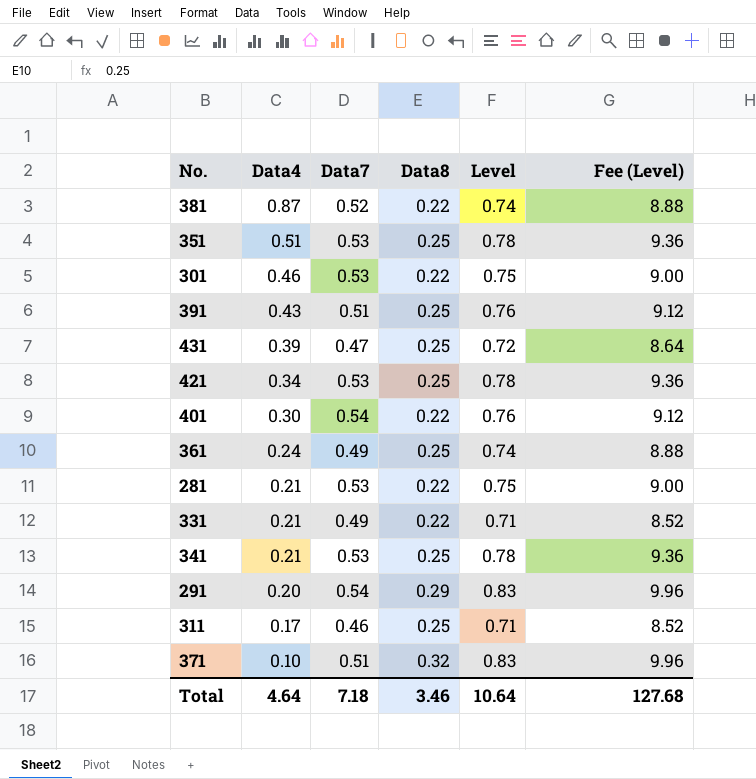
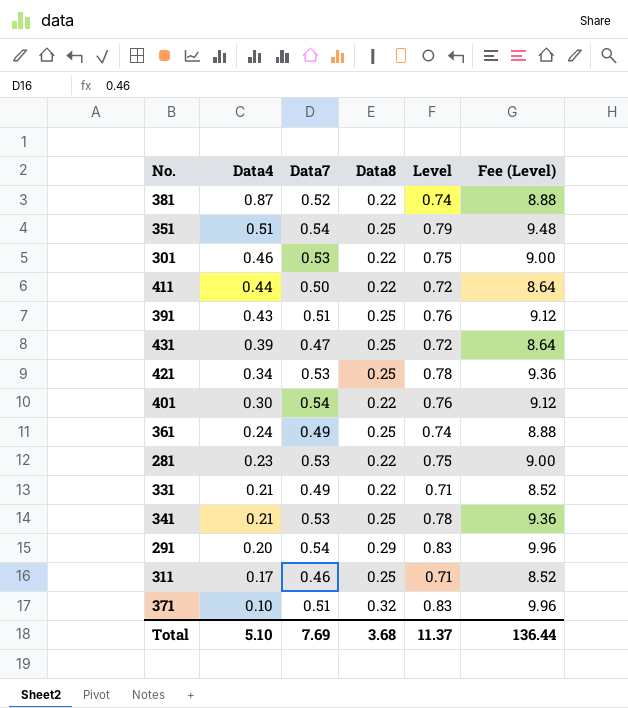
351 | Data7: 0.53 -> 0.54
351 | Level: 0.78 -> 0.79
351 | Fee (Level): 9.36 -> 9.48
row 411: none -> 0.44 | 0.50 | 0.22 | 0.72 | 8.64
281 | Data4: 0.21 -> 0.23
Total | Data4: 4.64 -> 5.10
Total | Data7: 7.18 -> 7.69
Total | Data8: 3.46 -> 3.68
Total | Level: 10.64 -> 11.37
Total | Fee (Level): 127.68 -> 136.44

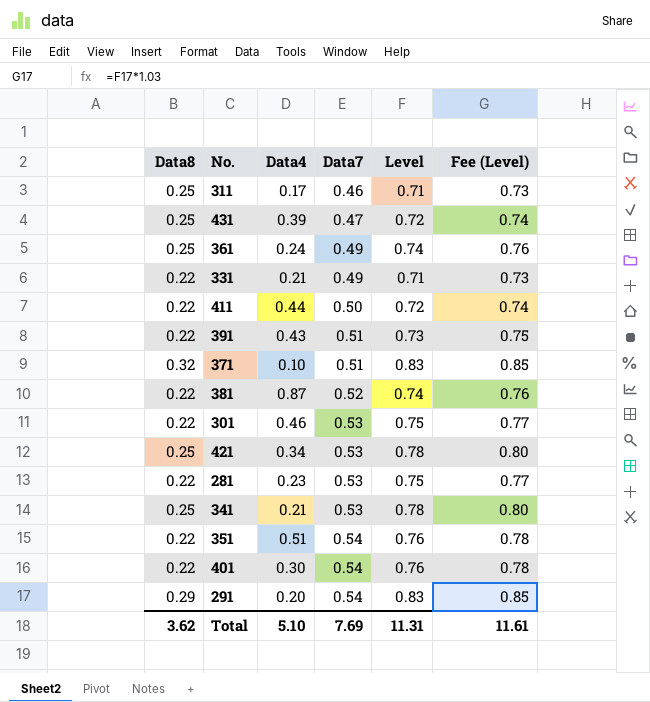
row order: Data4 descending -> Data7 ascending
column Data8 | position: 4 -> 1
column Fee (Level) | formula: [Level] * 12 -> [Level] * 1.03
391 | Data8: 0.25 -> 0.22
391 | Level: 0.76 -> 0.73
351 | Data8: 0.25 -> 0.22
351 | Level: 0.79 -> 0.76
Total | Data8: 3.68 -> 3.62
Total | Level: 11.37 -> 11.31
Total | Fee (Level): 136.44 -> 11.61

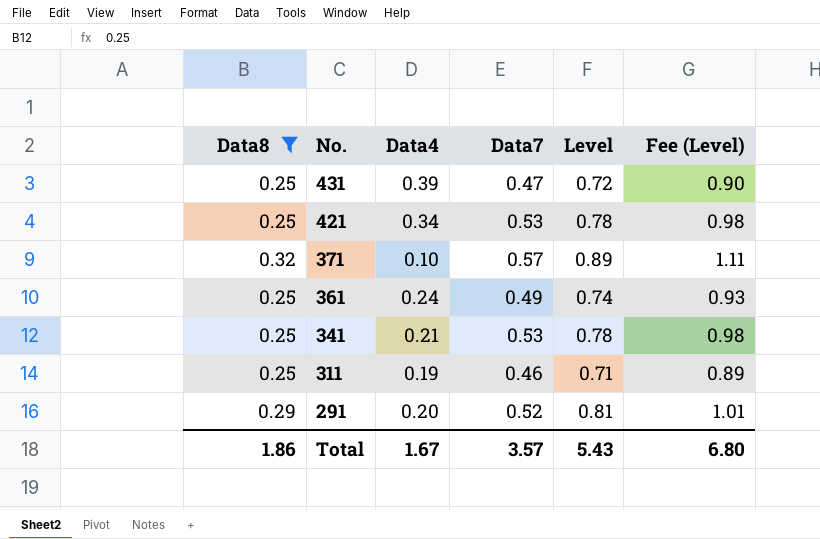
filter: none -> Data8 != 0.22
row order: Data7 ascending -> No. descending
column Fee (Level) | formula: [Level] * 1.03 -> [Level] * 1.25
371 | Data7: 0.51 -> 0.57
371 | Level: 0.83 -> 0.89
311 | Data4: 0.17 -> 0.19
291 | Data7: 0.54 -> 0.52
291 | Level: 0.83 -> 0.81
Total | Data8: 3.62 -> 1.86
Total | Data4: 5.10 -> 1.67
Total | Data7: 7.69 -> 3.57
Total | Level: 11.31 -> 5.43
Total | Fee (Level): 11.61 -> 6.80

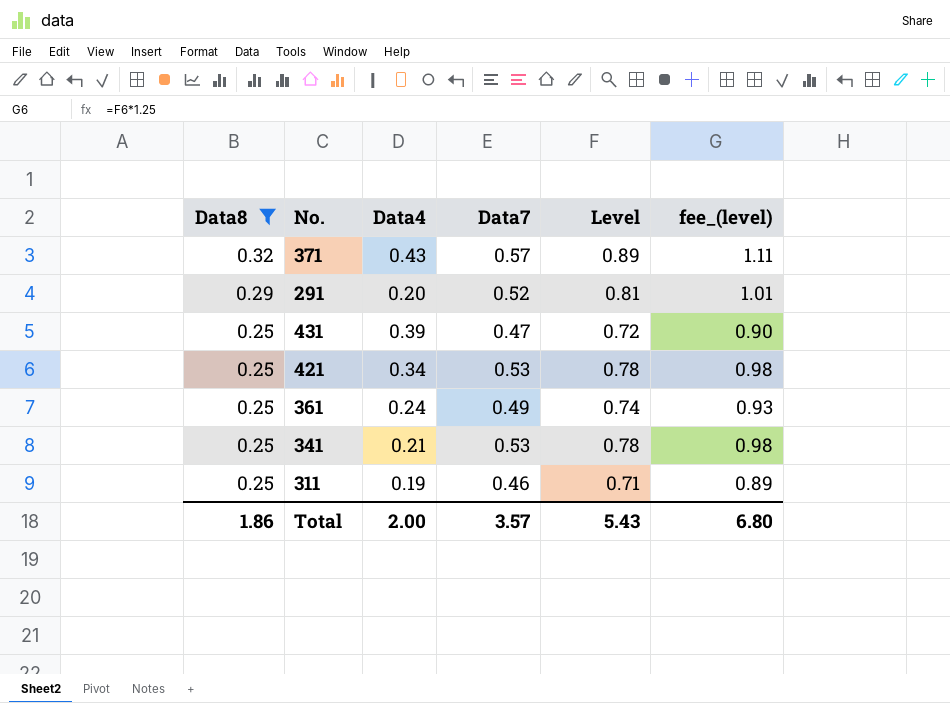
row order: No. descending -> Data8 descending
column name: Fee (Level) -> fee_(level)
371 | Data4: 0.10 -> 0.43
Total | Data4: 1.67 -> 2.00

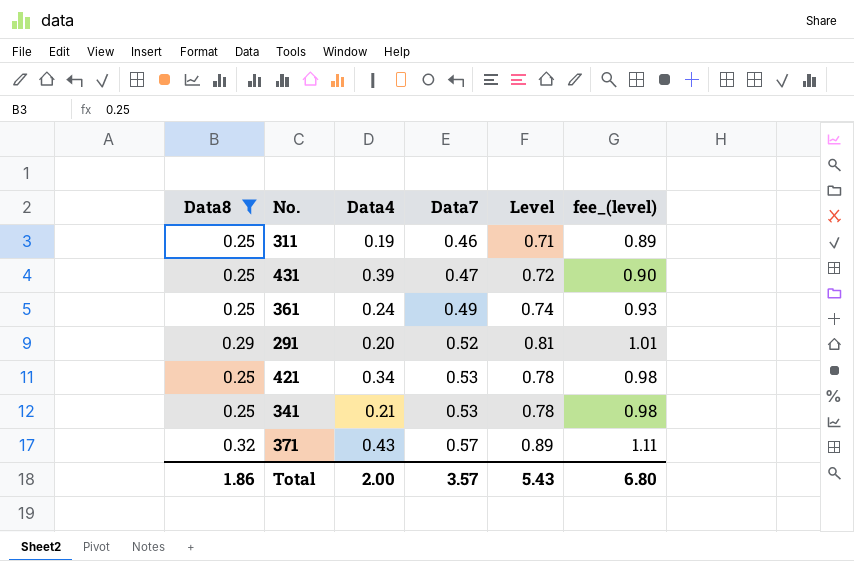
row order: Data8 descending -> Data7 ascending

